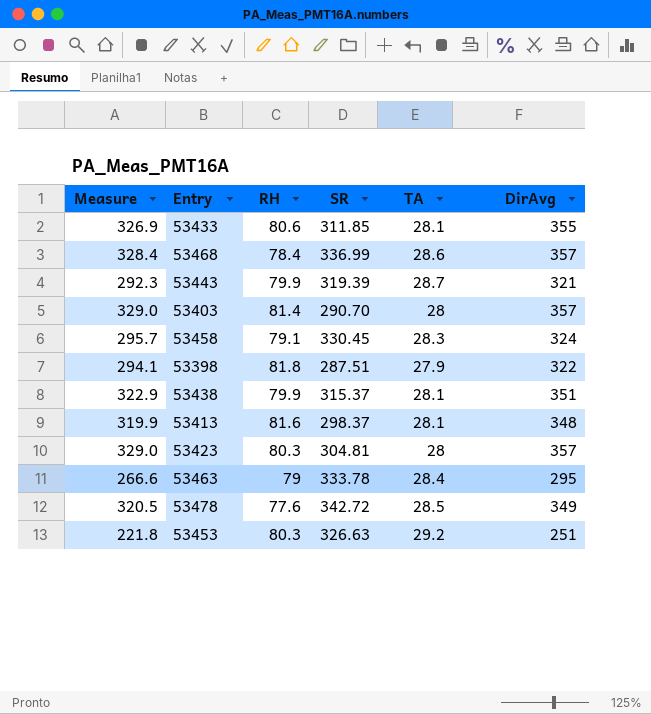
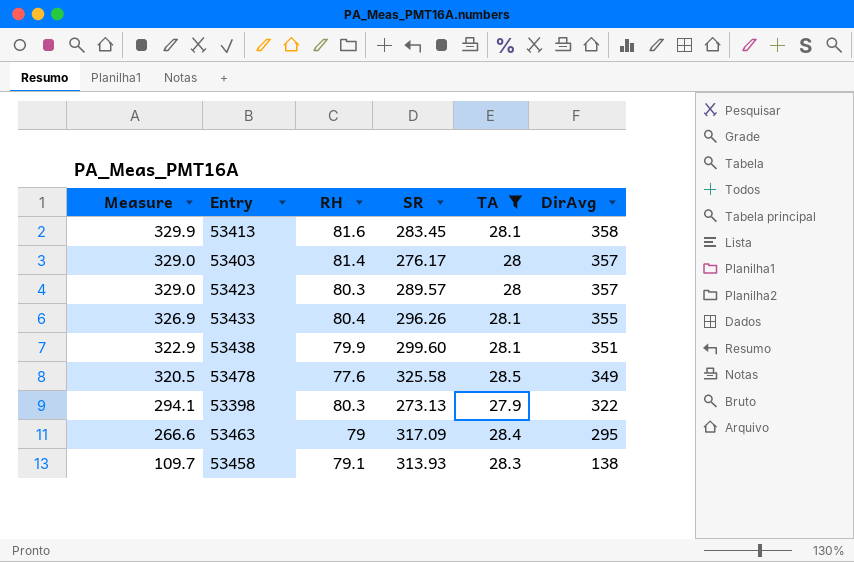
filter: none -> TA <= 28.5
row order: none -> Measure descending
53413 | Measure: 319.9 -> 329.9
53413 | SR: 298.37 -> 283.45
53413 | DirAvg: 348 -> 358
53403 | SR: 290.70 -> 276.17
53423 | SR: 304.81 -> 289.57
53433 | RH: 80.6 -> 80.4
53433 | SR: 311.85 -> 296.26
53438 | SR: 315.37 -> 299.60
53478 | SR: 342.72 -> 325.58
53398 | RH: 81.8 -> 80.3
53398 | SR: 287.51 -> 273.13
53463 | SR: 333.78 -> 317.09
53458 | Measure: 295.7 -> 109.7
53458 | SR: 330.45 -> 313.93
53458 | DirAvg: 324 -> 138

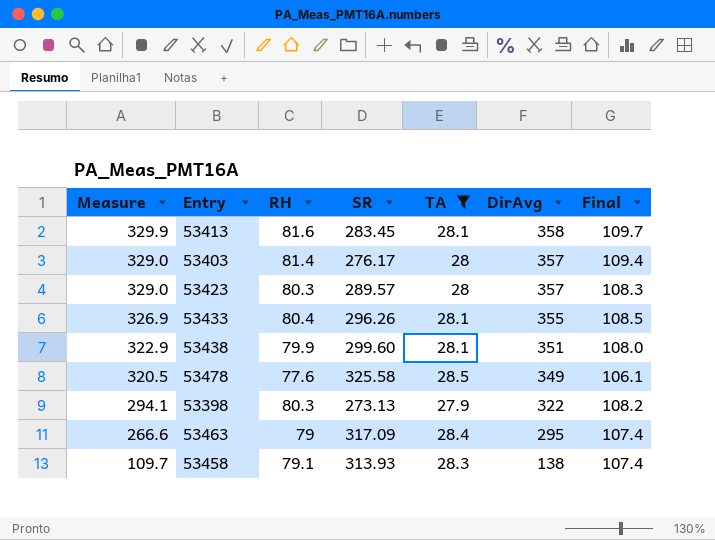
column Final | formula: none -> [RH] + [TA]

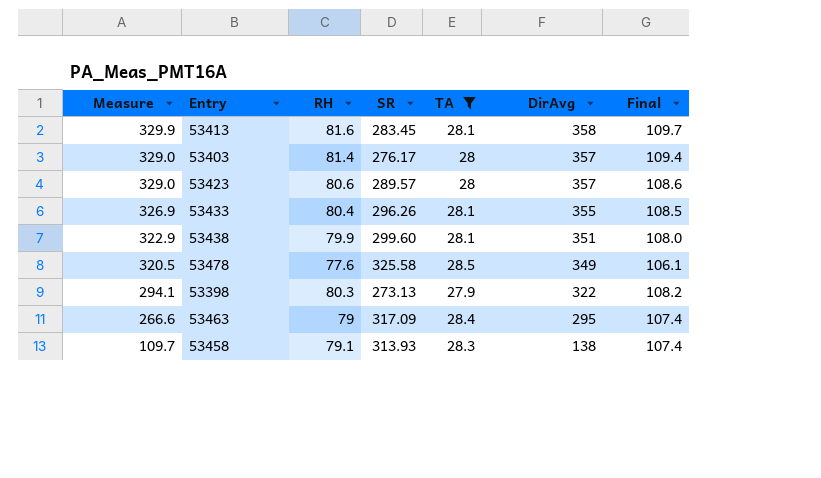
53423 | RH: 80.3 -> 80.6
53423 | Final: 108.3 -> 108.6

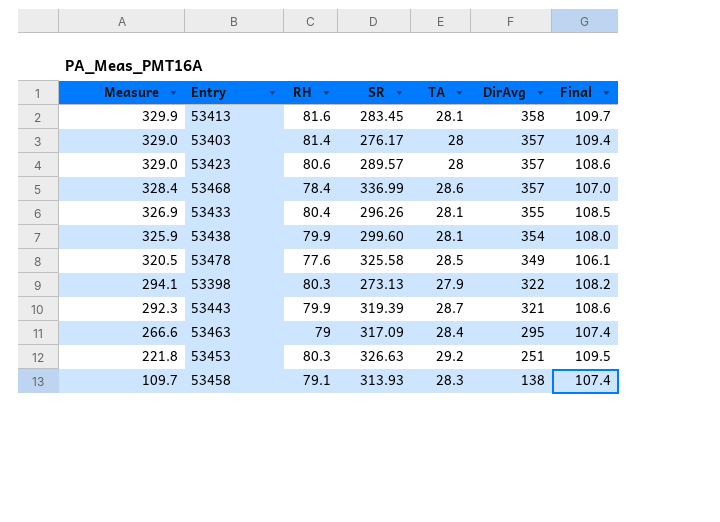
filter: TA <= 28.5 -> none
53438 | Measure: 322.9 -> 325.9
53438 | DirAvg: 351 -> 354

